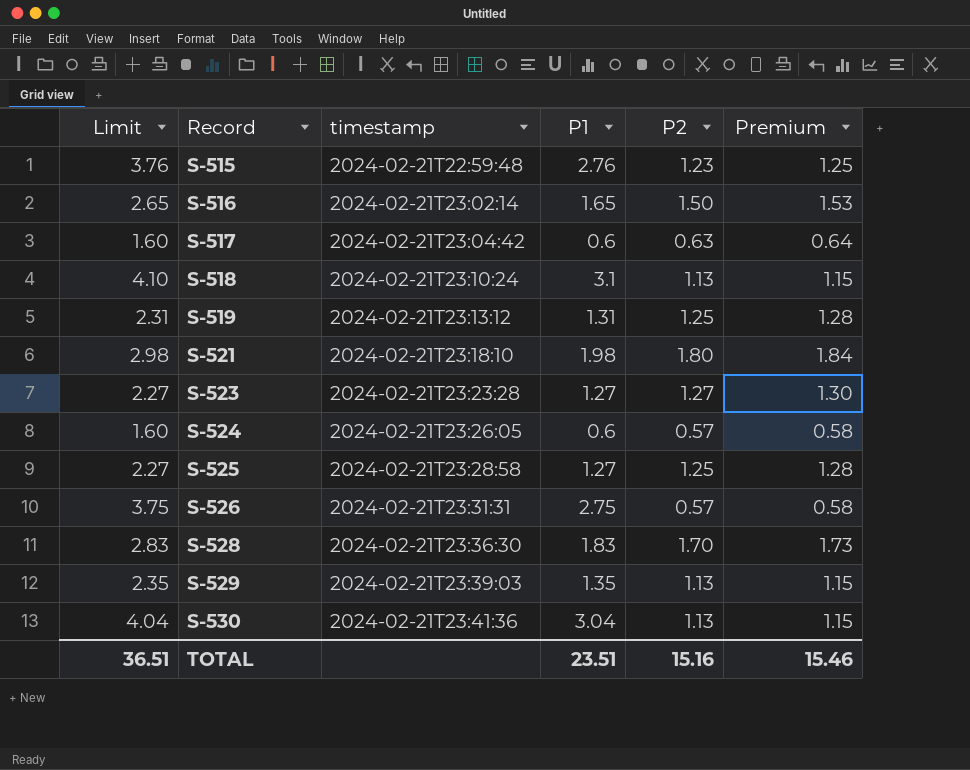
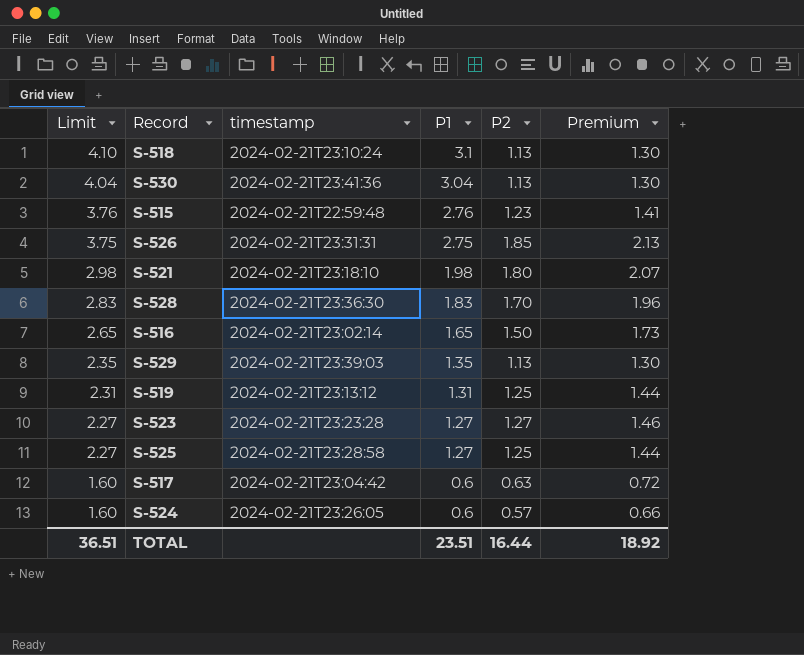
row order: Record ascending -> Limit descending
column Premium | formula: [P2] * 1.02 -> [P2] * 1.15
S-526 | P2: 0.57 -> 1.85
TOTAL | P2: 15.16 -> 16.44
TOTAL | Premium: 15.46 -> 18.92

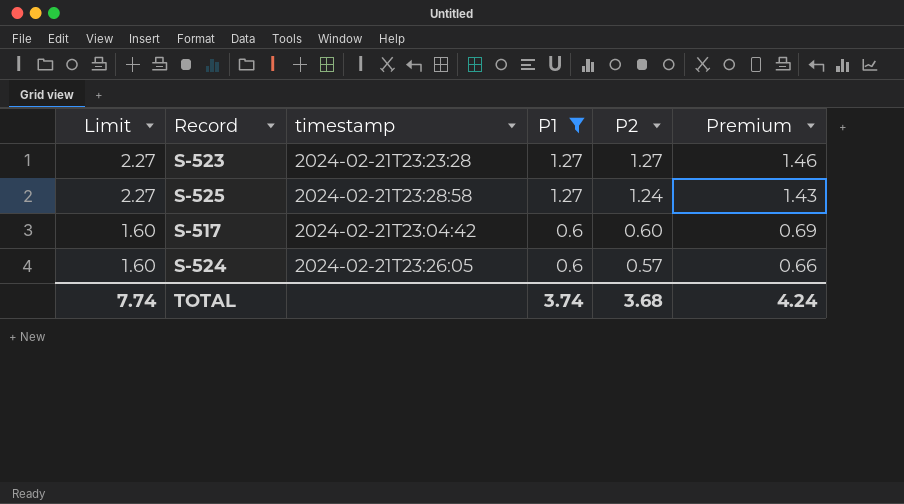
filter: none -> P1 <= 1.27
S-525 | P2: 1.25 -> 1.24
S-525 | Premium: 1.44 -> 1.43
S-517 | P2: 0.63 -> 0.60
S-517 | Premium: 0.72 -> 0.69
TOTAL | Limit: 36.51 -> 7.74
TOTAL | P1: 23.51 -> 3.74
TOTAL | P2: 16.44 -> 3.68
TOTAL | Premium: 18.92 -> 4.24

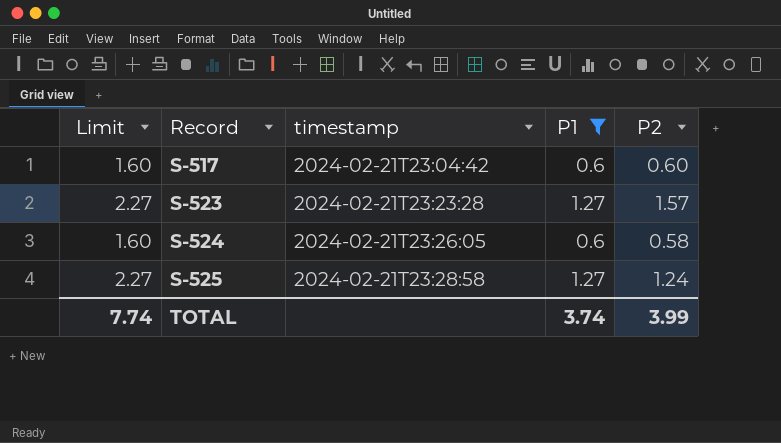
row order: Limit descending -> Record ascending
column Premium | formula: [P2] * 1.15 -> none
S-523 | P2: 1.27 -> 1.57
S-524 | P2: 0.57 -> 0.58
TOTAL | P2: 3.68 -> 3.99

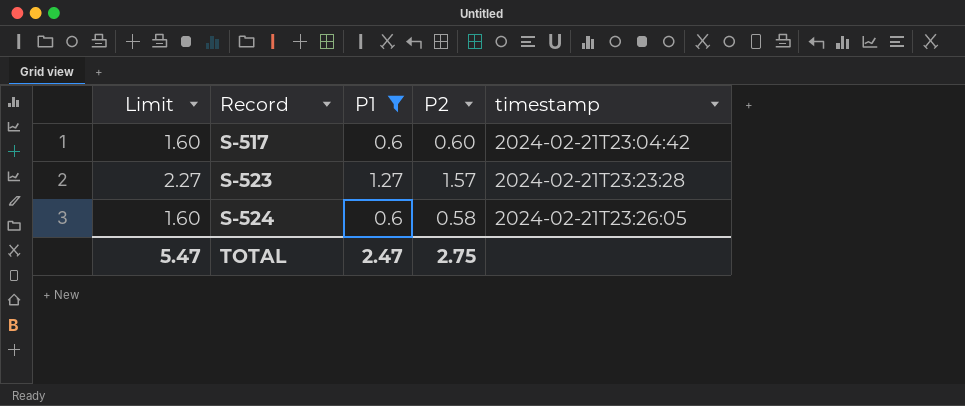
column timestamp | position: 3 -> 5
row S-525: 2.27 | 2024-02-21T23:28:58 | 1.27 | 1.24 -> none
TOTAL | Limit: 7.74 -> 5.47
TOTAL | P1: 3.74 -> 2.47
TOTAL | P2: 3.99 -> 2.75

